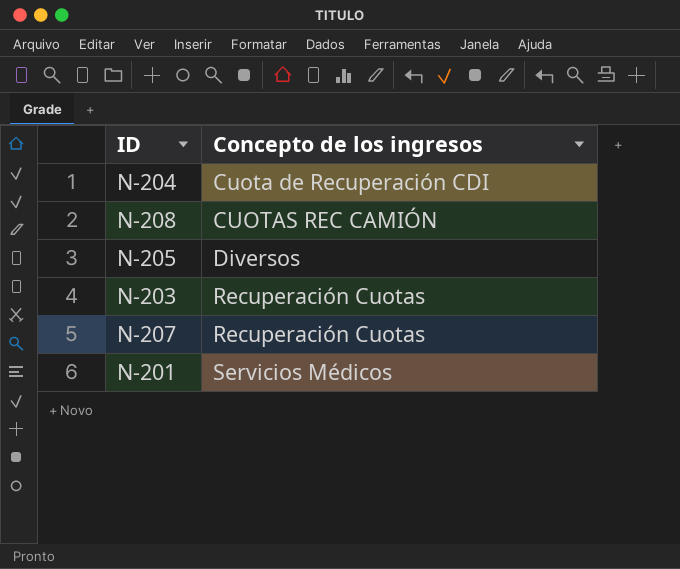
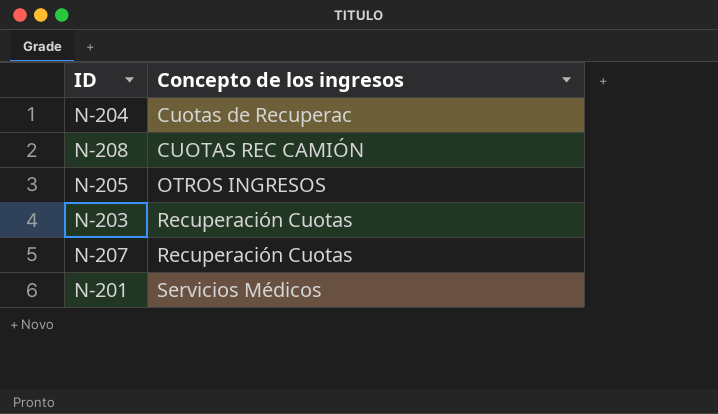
N-204 | Concepto de los ingresos: Cuota de Recuperación CDI -> Cuotas de Recuperac
N-205 | Concepto de los ingresos: Diversos -> OTROS INGRESOS

